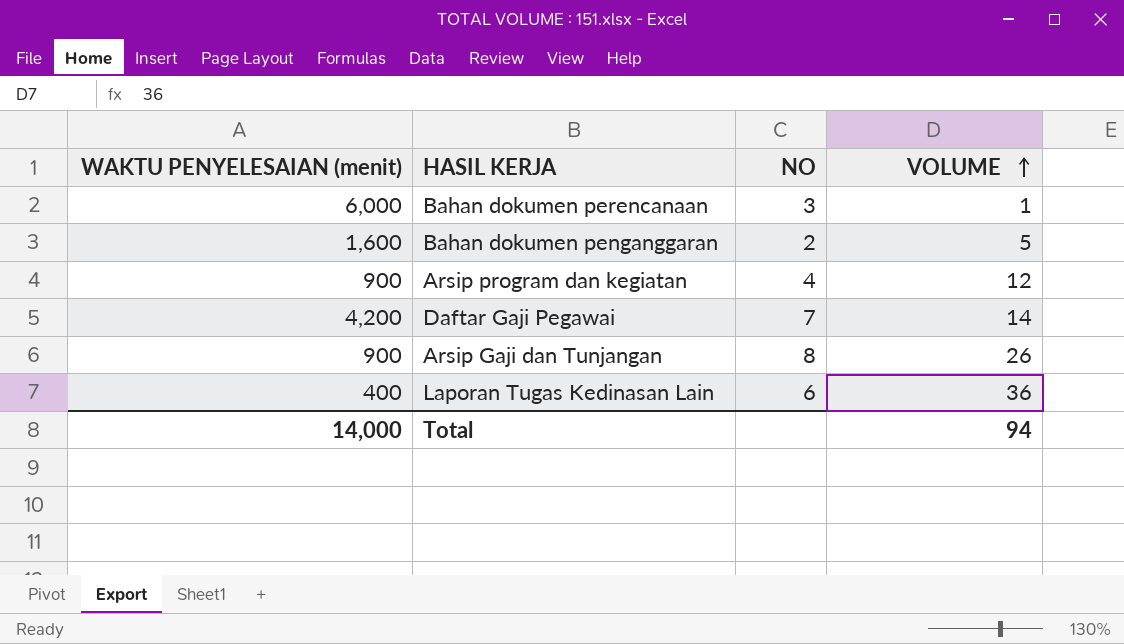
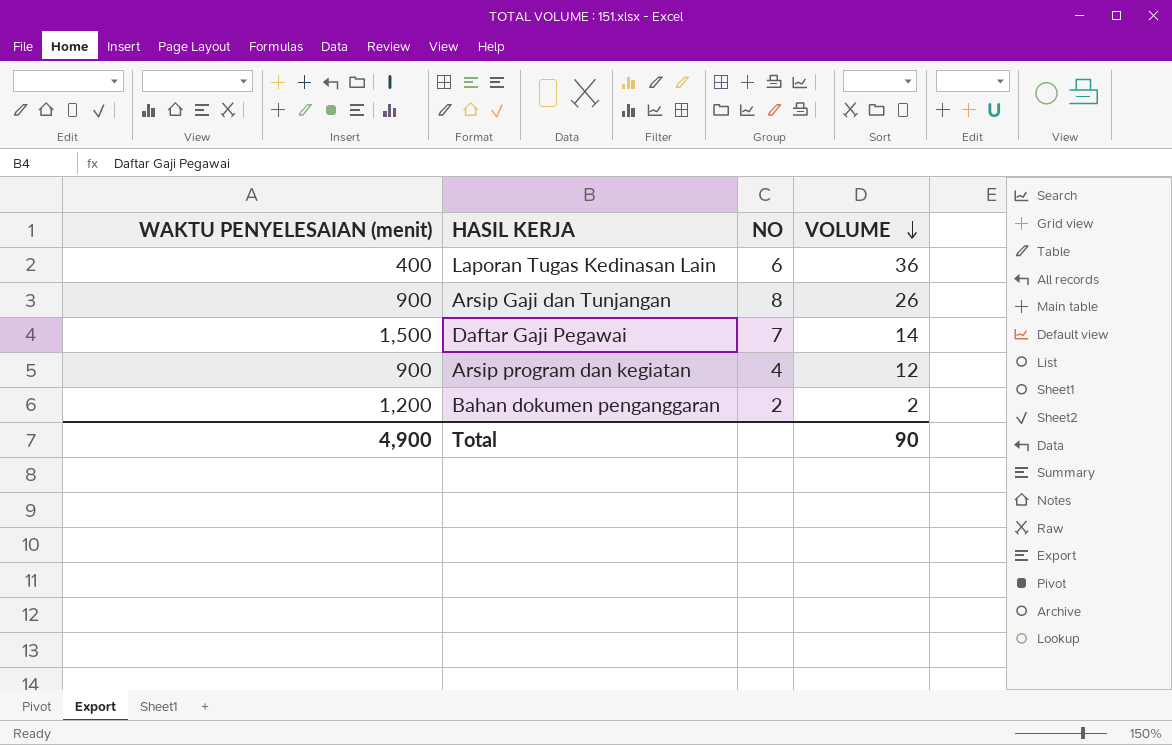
row order: VOLUME ascending -> VOLUME descending
row Bahan dokumen perencanaan: 6,000 | 3 | 1 -> none
Daftar Gaji Pegawai | WAKTU PENYELESAIAN (menit): 4,200 -> 1,500
Bahan dokumen penganggaran | WAKTU PENYELESAIAN (menit): 1,600 -> 1,200
Bahan dokumen penganggaran | VOLUME: 5 -> 2
Total | WAKTU PENYELESAIAN (menit): 14,000 -> 4,900
Total | VOLUME: 94 -> 90

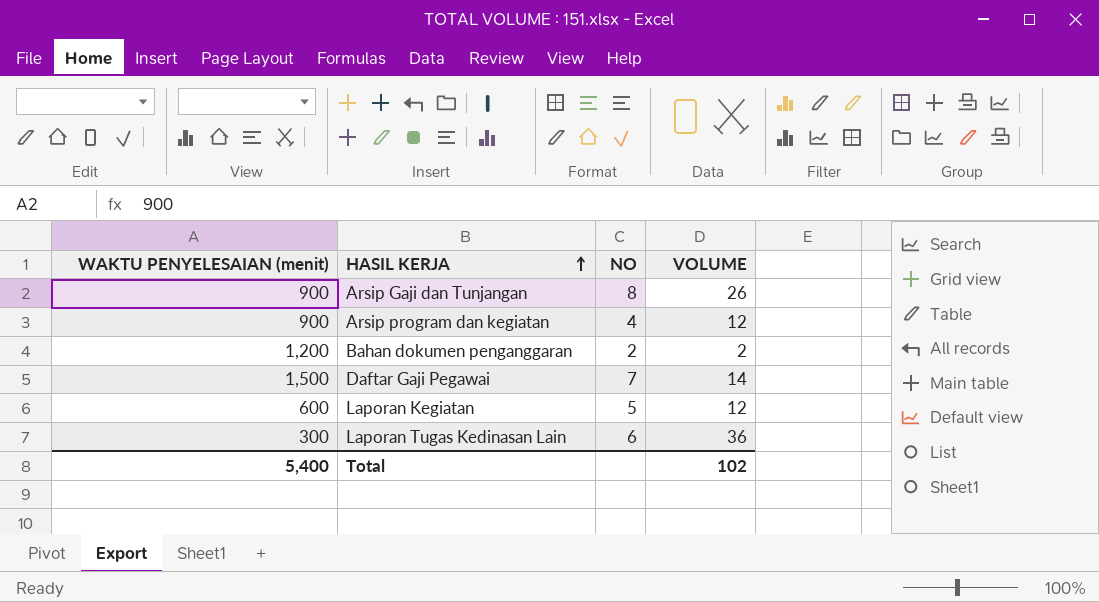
row order: VOLUME descending -> HASIL KERJA ascending
row Laporan Kegiatan: none -> 600 | 5 | 12
Laporan Tugas Kedinasan Lain | WAKTU PENYELESAIAN (menit): 400 -> 300
Total | WAKTU PENYELESAIAN (menit): 4,900 -> 5,400
Total | VOLUME: 90 -> 102

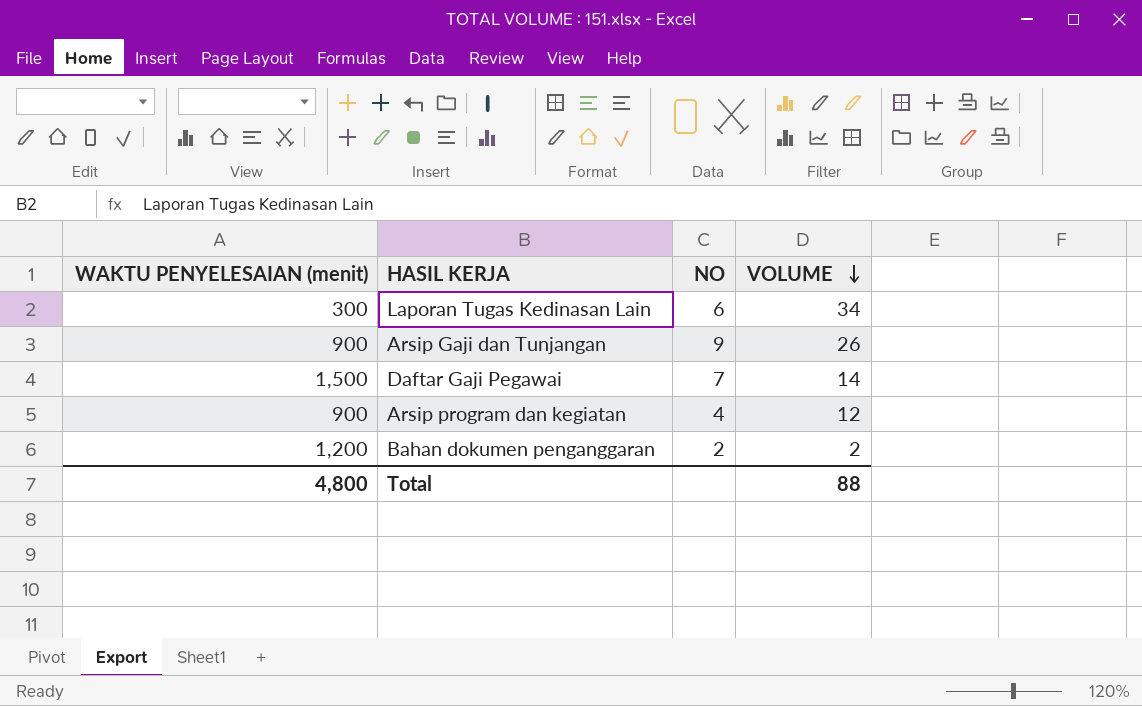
row order: HASIL KERJA ascending -> VOLUME descending
row Laporan Kegiatan: 600 | 5 | 12 -> none
Laporan Tugas Kedinasan Lain | VOLUME: 36 -> 34
Arsip Gaji dan Tunjangan | NO: 8 -> 9
Total | WAKTU PENYELESAIAN (menit): 5,400 -> 4,800
Total | VOLUME: 102 -> 88

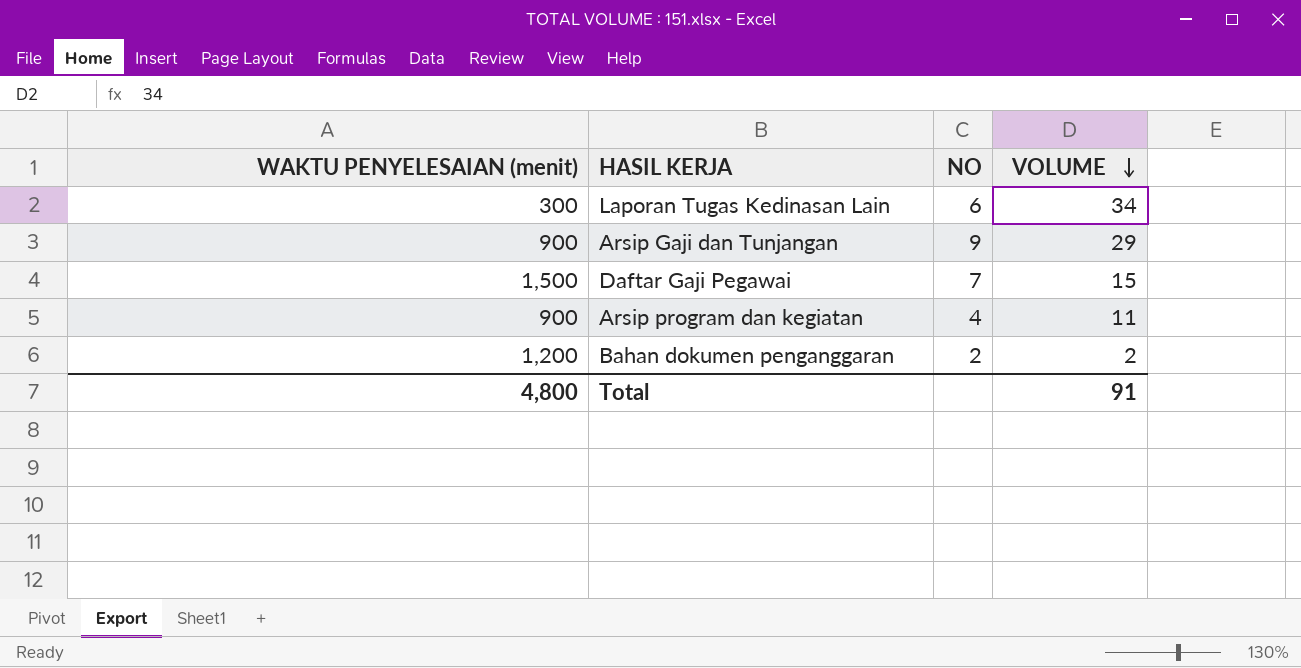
Arsip Gaji dan Tunjangan | VOLUME: 26 -> 29
Daftar Gaji Pegawai | VOLUME: 14 -> 15
Arsip program dan kegiatan | VOLUME: 12 -> 11
Total | VOLUME: 88 -> 91

